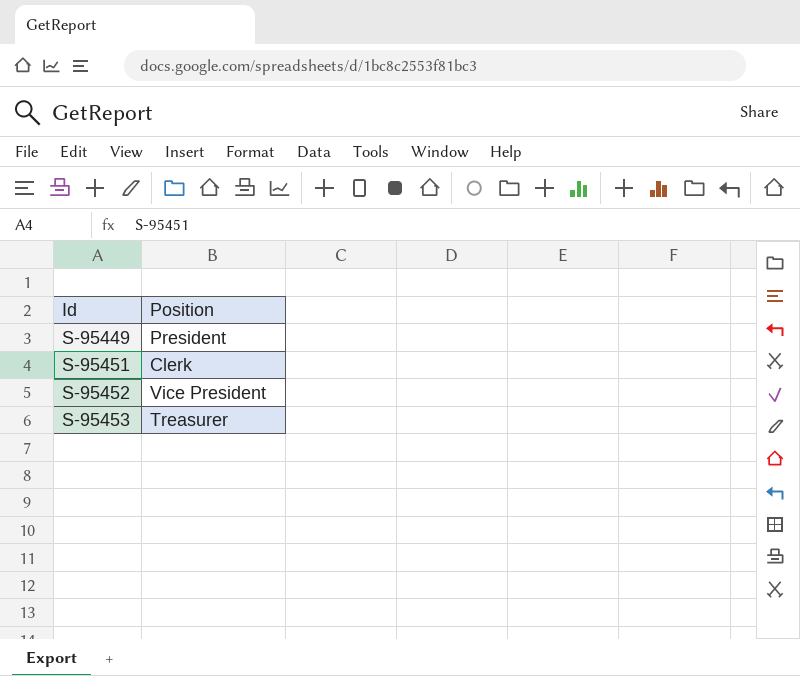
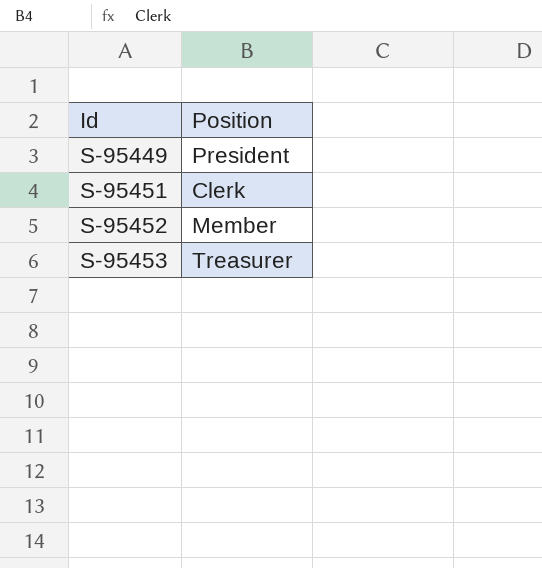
S-95452 | Position: Vice President -> Member

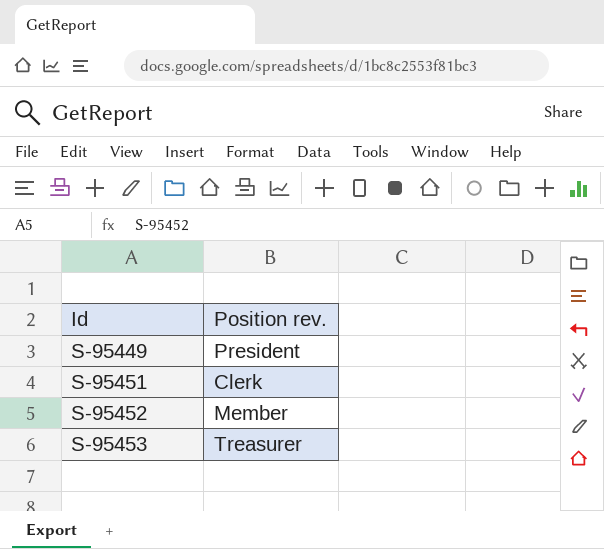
column name: Position -> Position rev.

